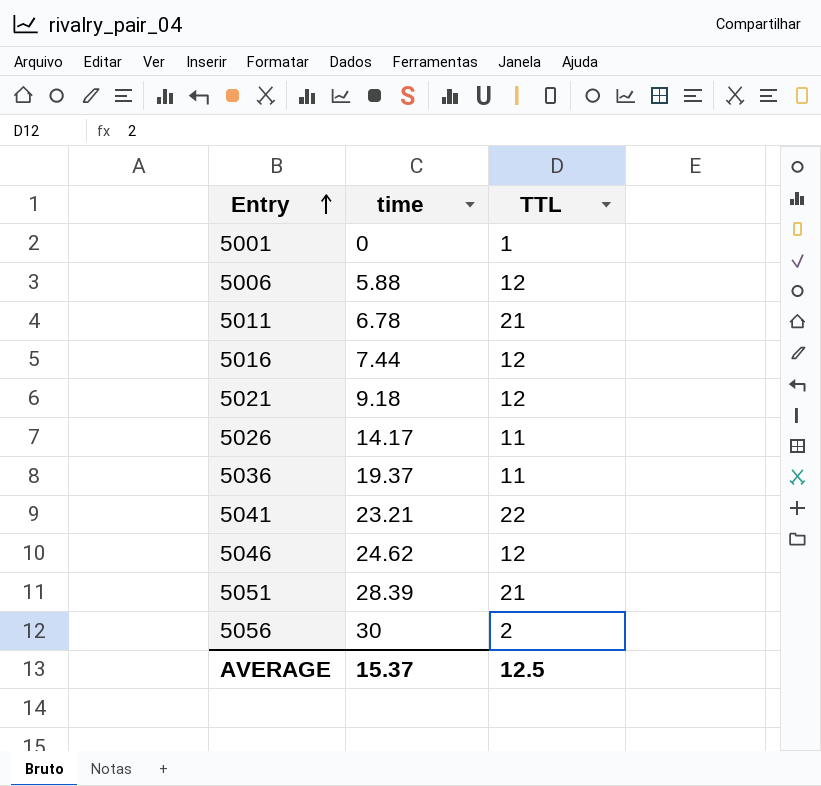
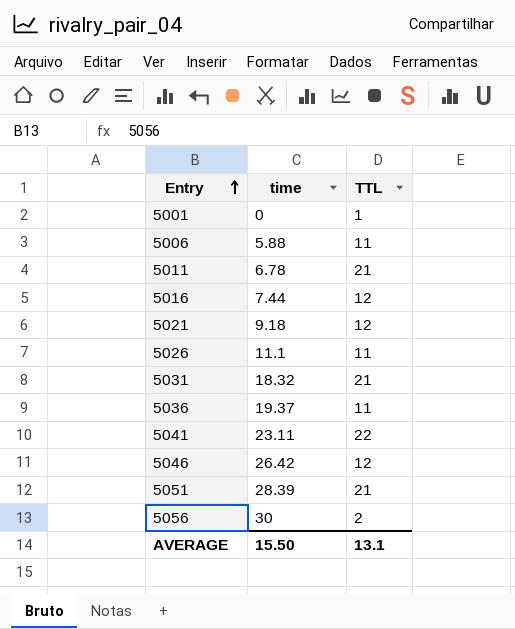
5006 | TTL: 12 -> 11
5026 | time: 14.17 -> 11.1
row 5031: none -> 18.32 | 21
5041 | time: 23.21 -> 23.11
5046 | time: 24.62 -> 26.42
AVERAGE | time: 15.37 -> 15.50
AVERAGE | TTL: 12.5 -> 13.1

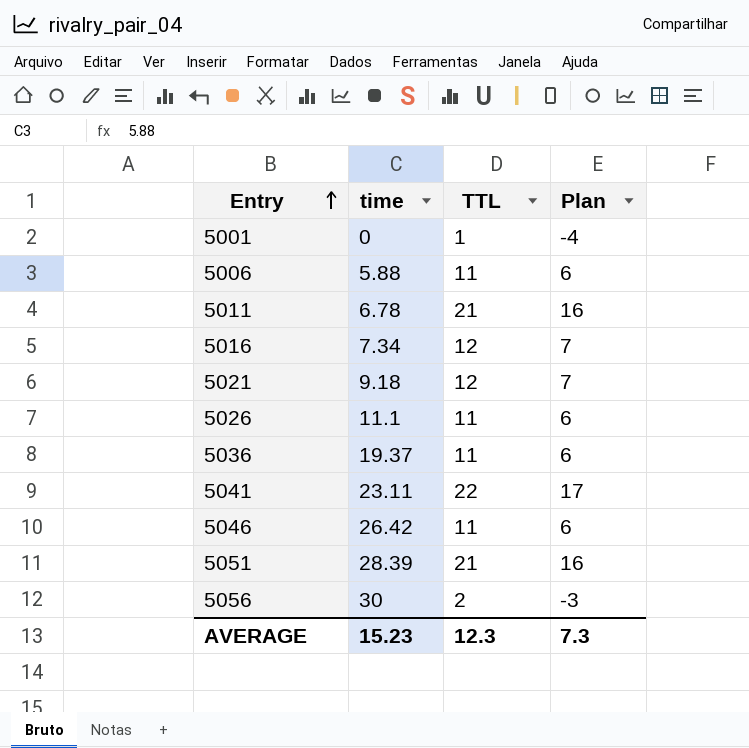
column Plan | formula: none -> [TTL] - 5
row 5031: 18.32 | 21 -> none
5016 | time: 7.44 -> 7.34
5046 | TTL: 12 -> 11
AVERAGE | time: 15.50 -> 15.23
AVERAGE | TTL: 13.1 -> 12.3

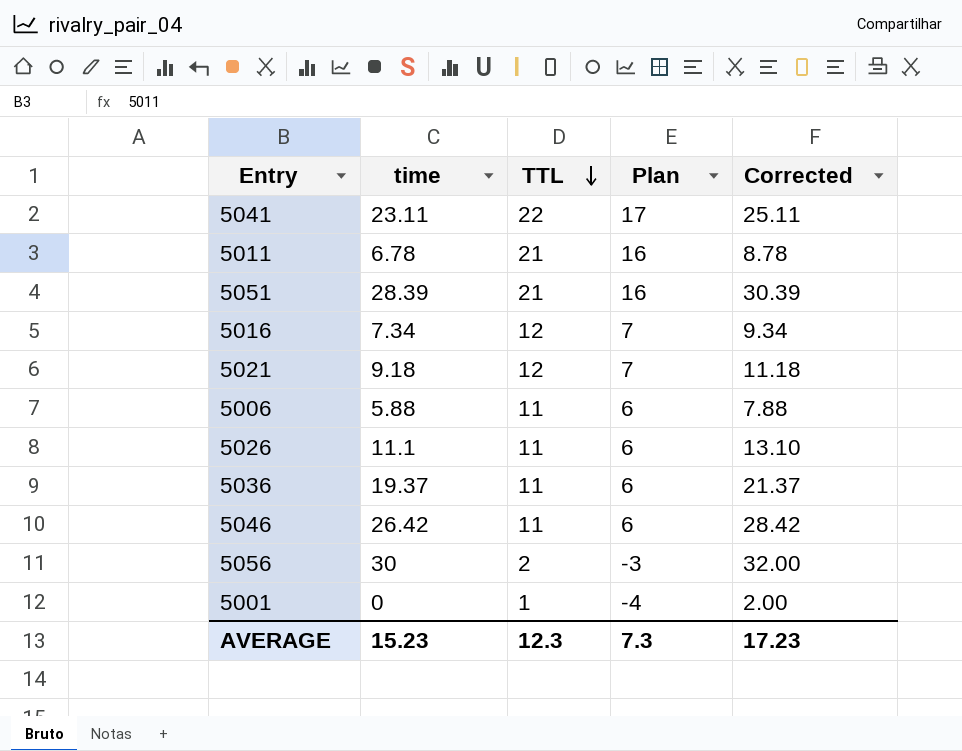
row order: Entry ascending -> TTL descending
column Corrected | formula: none -> [time] + 2

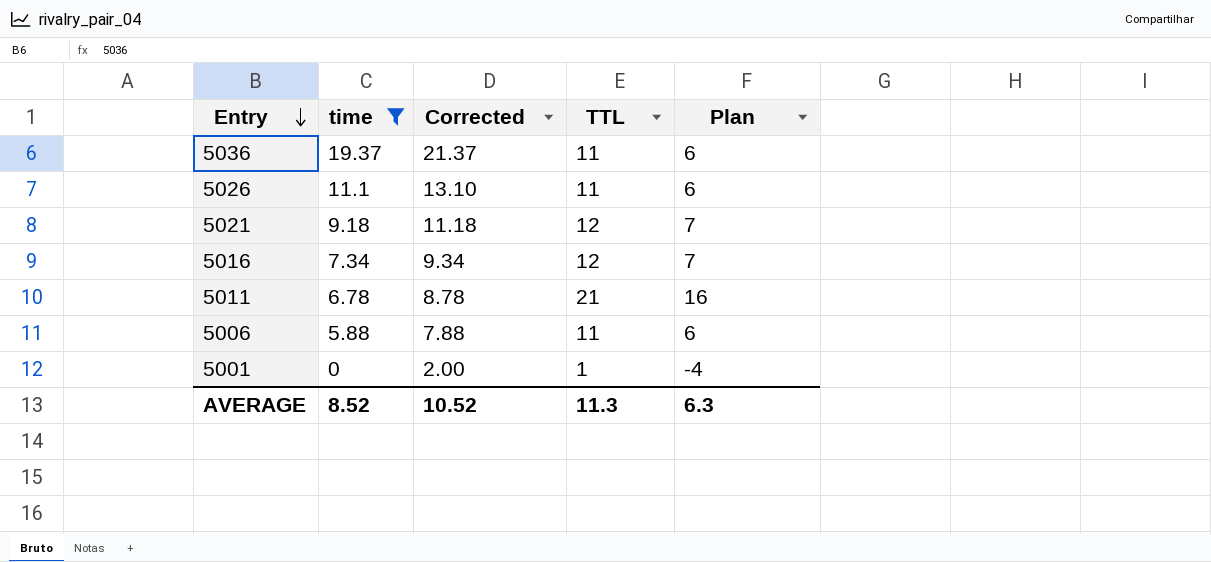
filter: none -> time <= 19.37
row order: TTL descending -> Entry descending
column Corrected | position: 5 -> 3
AVERAGE | time: 15.23 -> 8.52
AVERAGE | Corrected: 17.23 -> 10.52
AVERAGE | TTL: 12.3 -> 11.3
AVERAGE | Plan: 7.3 -> 6.3

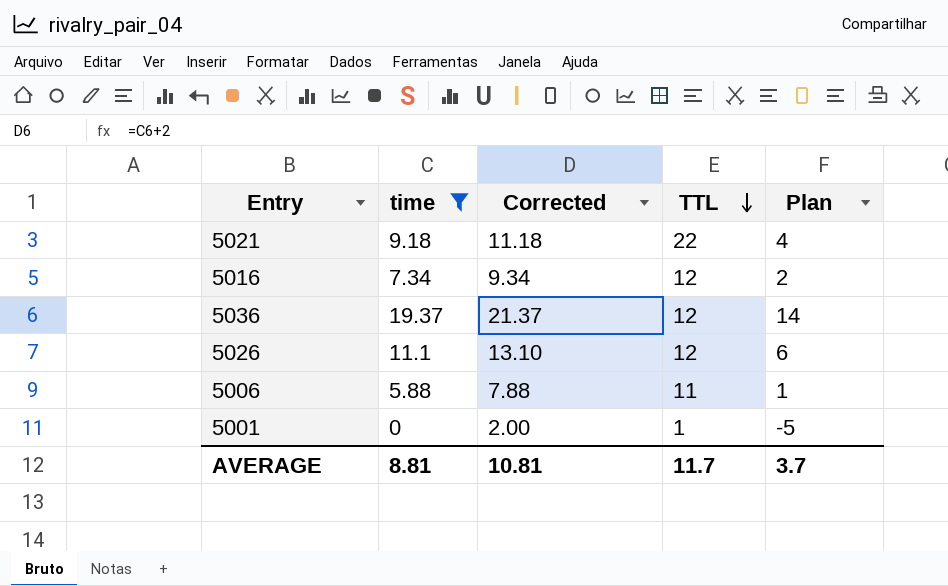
row order: Entry descending -> TTL descending
column Plan | formula: [TTL] - 5 -> [time] - 5
row 5011: 6.78 | 8.78 | 21 | 16 -> none
5021 | TTL: 12 -> 22
5036 | TTL: 11 -> 12
5026 | TTL: 11 -> 12
AVERAGE | time: 8.52 -> 8.81
AVERAGE | Corrected: 10.52 -> 10.81
AVERAGE | TTL: 11.3 -> 11.7
AVERAGE | Plan: 6.3 -> 3.7

